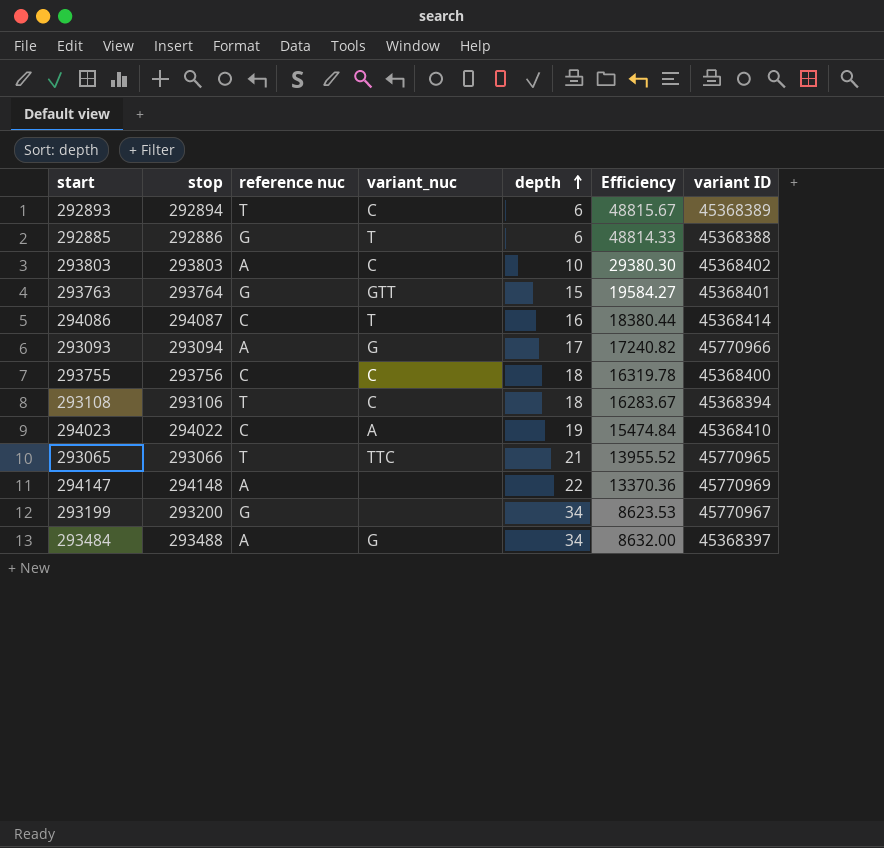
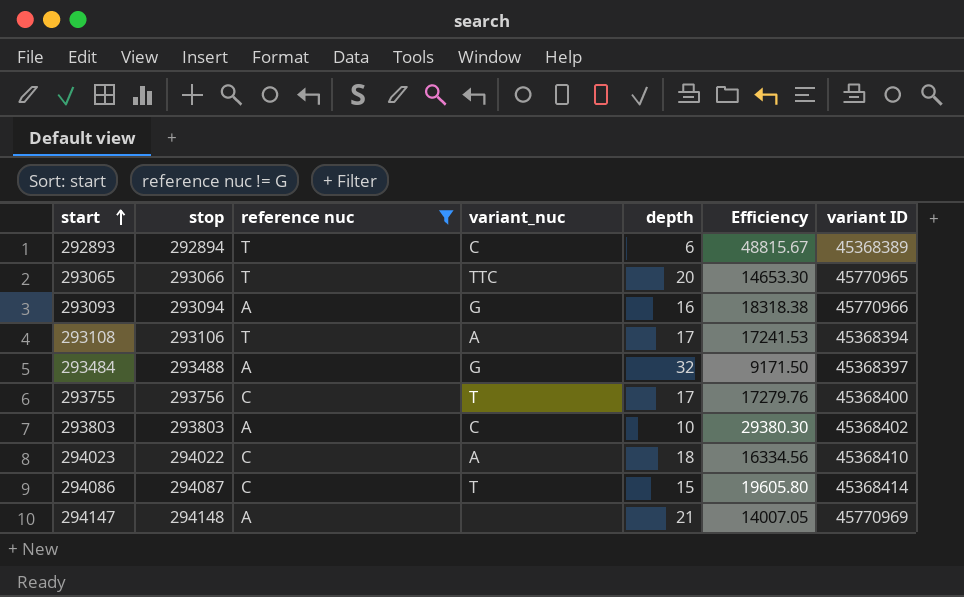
filter: none -> reference nuc != G
row order: depth ascending -> start ascending
293065 | depth: 21 -> 20
293065 | Efficiency: 13955.52 -> 14653.30
293093 | depth: 17 -> 16
293093 | Efficiency: 17240.82 -> 18318.38
293108 | variant_nuc: C -> A
293108 | depth: 18 -> 17
293108 | Efficiency: 16283.67 -> 17241.53
293484 | depth: 34 -> 32
293484 | Efficiency: 8632.00 -> 9171.50
293755 | variant_nuc: C -> T
293755 | depth: 18 -> 17
293755 | Efficiency: 16319.78 -> 17279.76
294023 | depth: 19 -> 18
294023 | Efficiency: 15474.84 -> 16334.56
294086 | depth: 16 -> 15
294086 | Efficiency: 18380.44 -> 19605.80
294147 | depth: 22 -> 21
294147 | Efficiency: 13370.36 -> 14007.05

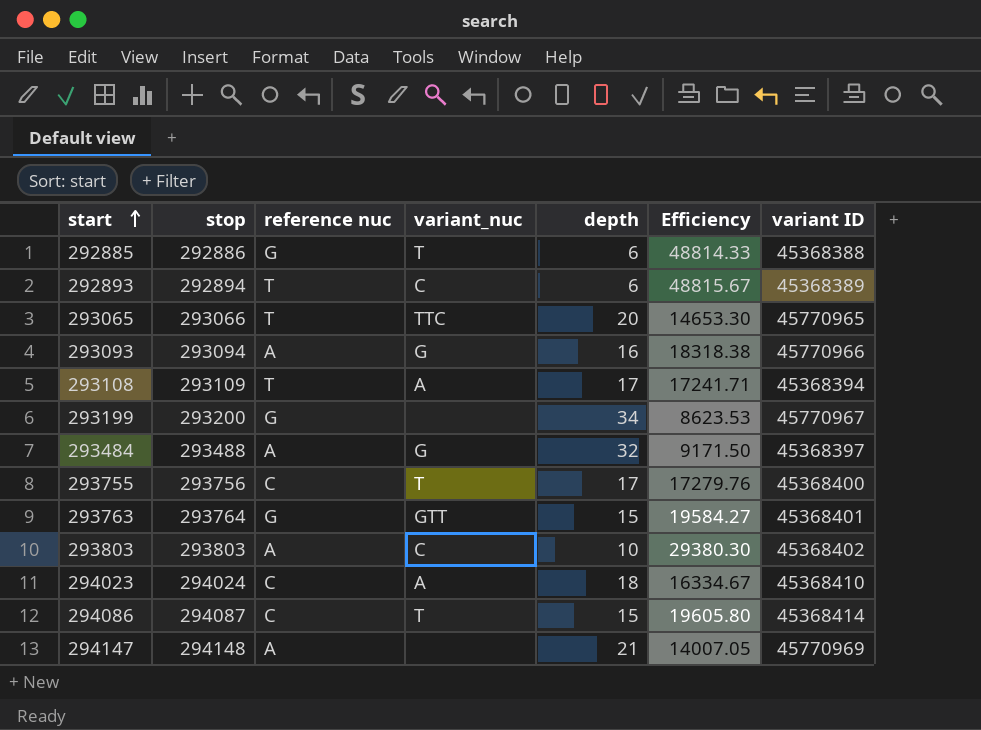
filter: reference nuc != G -> none
293108 | stop: 293106 -> 293109
293108 | Efficiency: 17241.53 -> 17241.71
294023 | stop: 294022 -> 294024
294023 | Efficiency: 16334.56 -> 16334.67

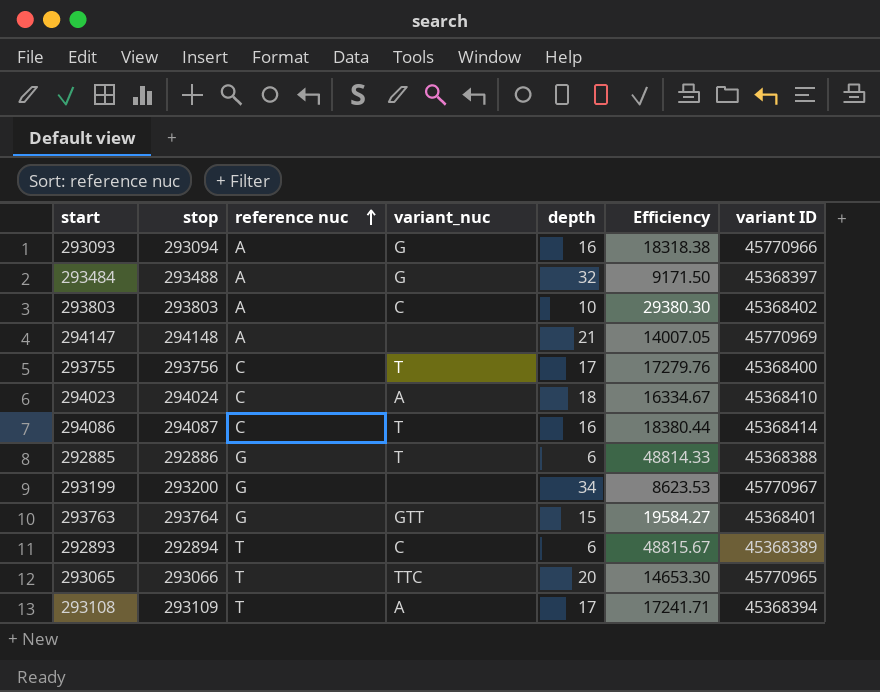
row order: start ascending -> reference nuc ascending
294086 | depth: 15 -> 16
294086 | Efficiency: 19605.80 -> 18380.44

